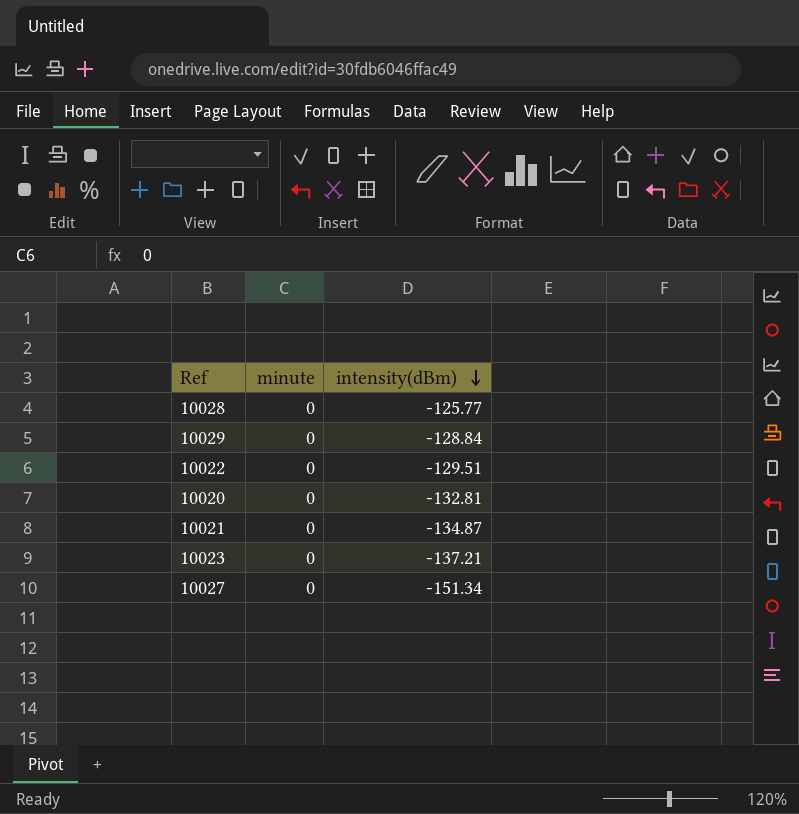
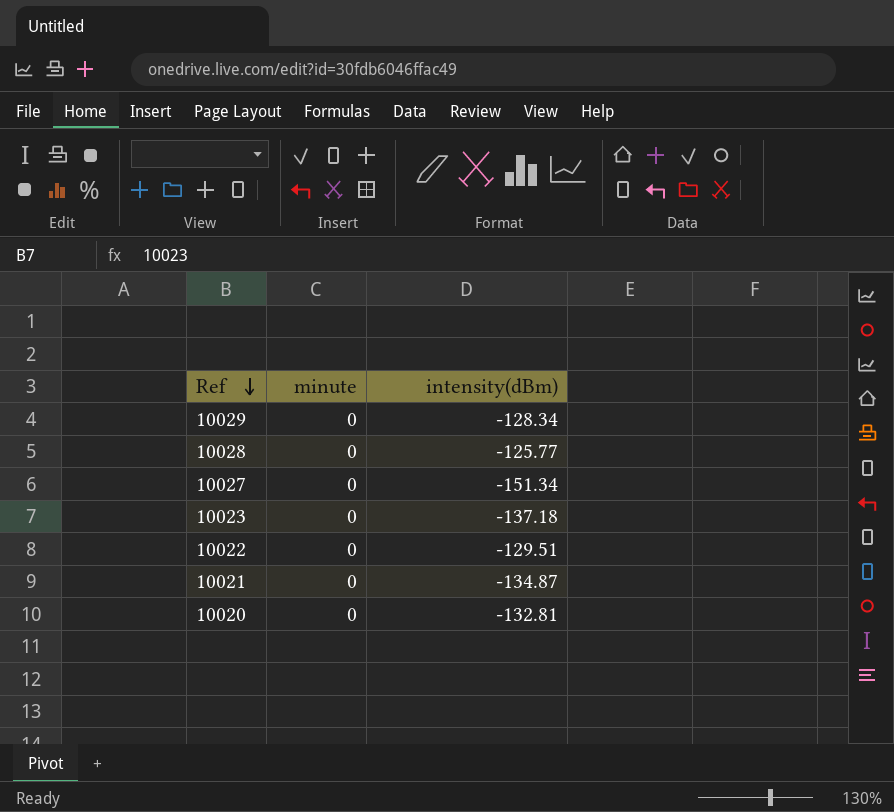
row order: intensity(dBm) descending -> Ref descending
10029 | intensity(dBm): -128.84 -> -128.34
10023 | intensity(dBm): -137.21 -> -137.18

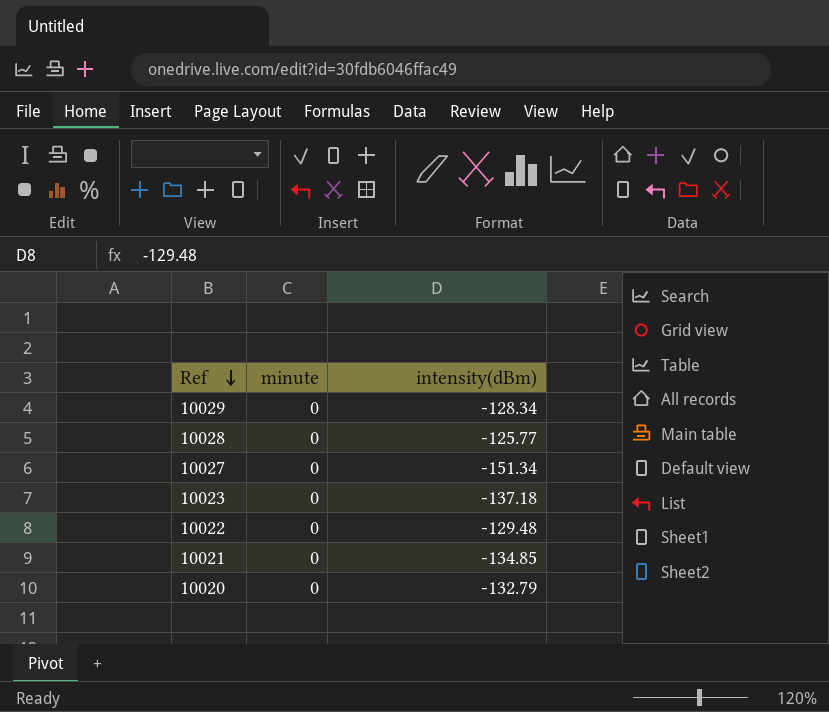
10022 | intensity(dBm): -129.51 -> -129.48
10021 | intensity(dBm): -134.87 -> -134.85
10020 | intensity(dBm): -132.81 -> -132.79

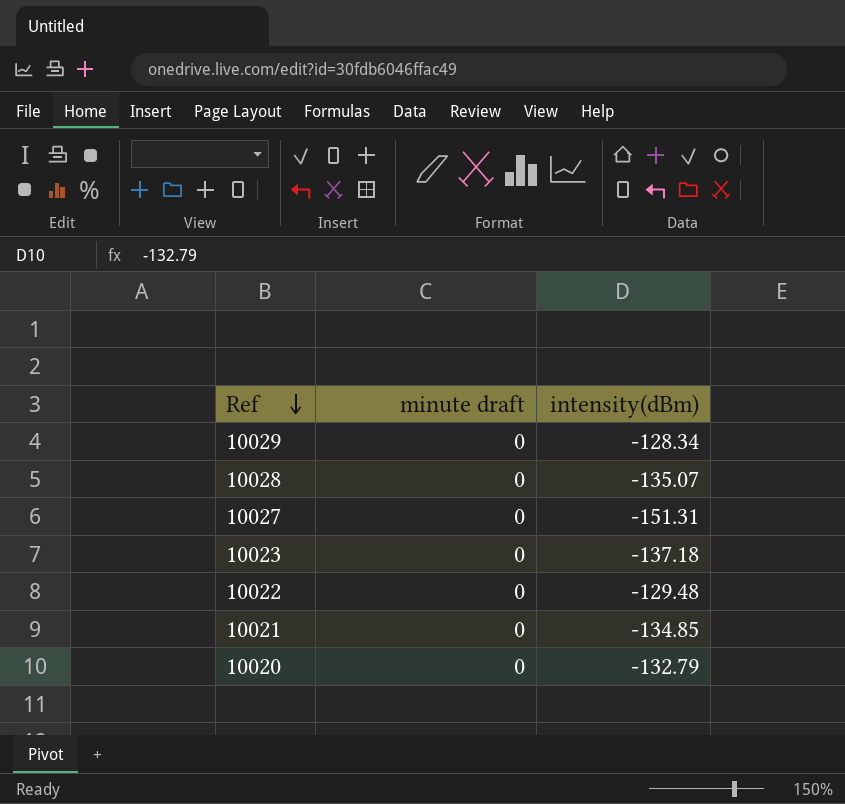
column name: minute -> minute draft
10028 | intensity(dBm): -125.77 -> -135.07
10027 | intensity(dBm): -151.34 -> -151.31

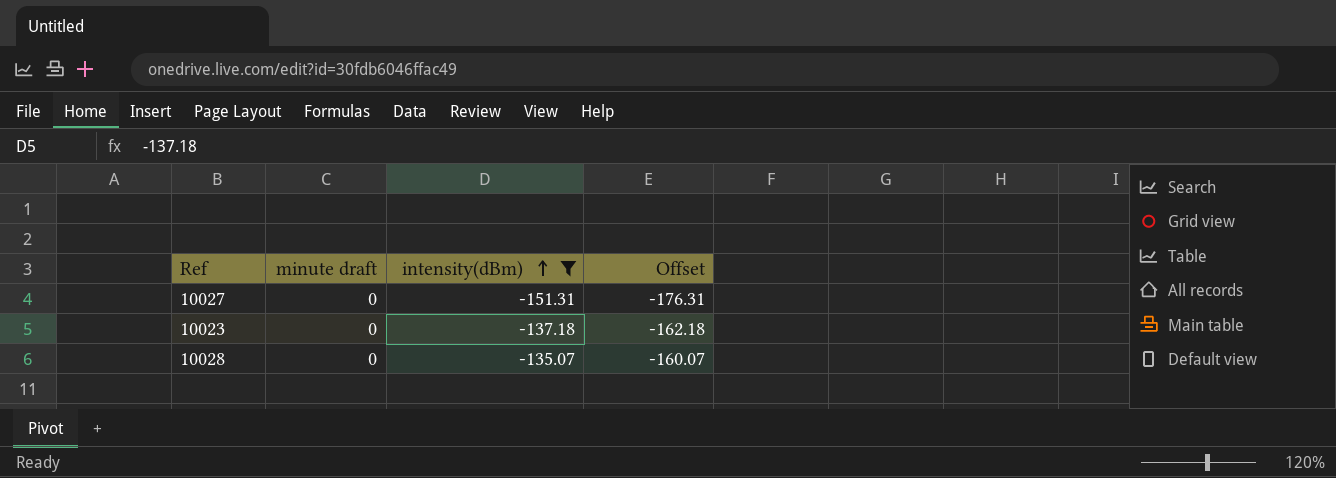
filter: none -> intensity(dBm) <= -135.07
row order: Ref descending -> intensity(dBm) ascending
column Offset | formula: none -> [intensity(dBm)] - 25

